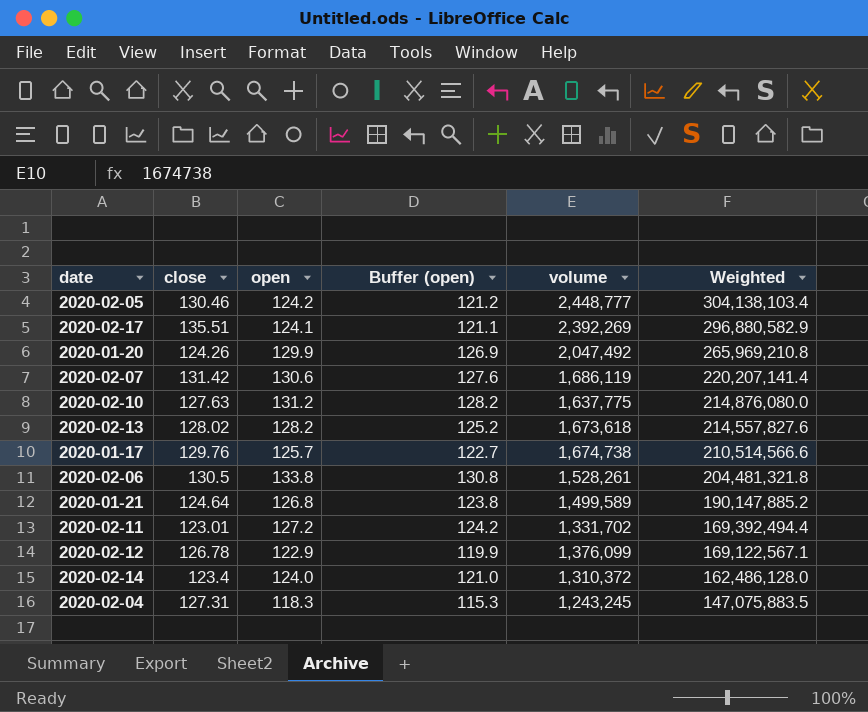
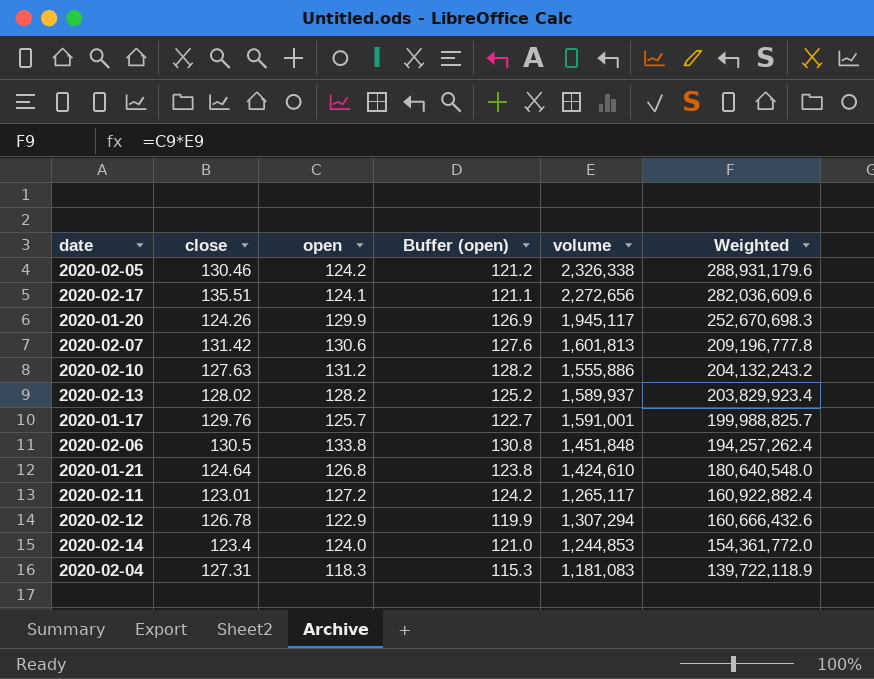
2020-02-05 | volume: 2,448,777 -> 2,326,338
2020-02-05 | Weighted: 304,138,103.4 -> 288,931,179.6
2020-02-17 | volume: 2,392,269 -> 2,272,656
2020-02-17 | Weighted: 296,880,582.9 -> 282,036,609.6
2020-01-20 | volume: 2,047,492 -> 1,945,117
2020-01-20 | Weighted: 265,969,210.8 -> 252,670,698.3
2020-02-07 | volume: 1,686,119 -> 1,601,813
2020-02-07 | Weighted: 220,207,141.4 -> 209,196,777.8
2020-02-10 | volume: 1,637,775 -> 1,555,886
2020-02-10 | Weighted: 214,876,080.0 -> 204,132,243.2
2020-02-13 | volume: 1,673,618 -> 1,589,937
2020-02-13 | Weighted: 214,557,827.6 -> 203,829,923.4
2020-01-17 | volume: 1,674,738 -> 1,591,001
2020-01-17 | Weighted: 210,514,566.6 -> 199,988,825.7
2020-02-06 | volume: 1,528,261 -> 1,451,848
2020-02-06 | Weighted: 204,481,321.8 -> 194,257,262.4
2020-01-21 | volume: 1,499,589 -> 1,424,610
2020-01-21 | Weighted: 190,147,885.2 -> 180,640,548.0
2020-02-11 | volume: 1,331,702 -> 1,265,117
2020-02-11 | Weighted: 169,392,494.4 -> 160,922,882.4
2020-02-12 | volume: 1,376,099 -> 1,307,294
2020-02-12 | Weighted: 169,122,567.1 -> 160,666,432.6
2020-02-14 | volume: 1,310,372 -> 1,244,853
2020-02-14 | Weighted: 162,486,128.0 -> 154,361,772.0
2020-02-04 | volume: 1,243,245 -> 1,181,083
2020-02-04 | Weighted: 147,075,883.5 -> 139,722,118.9

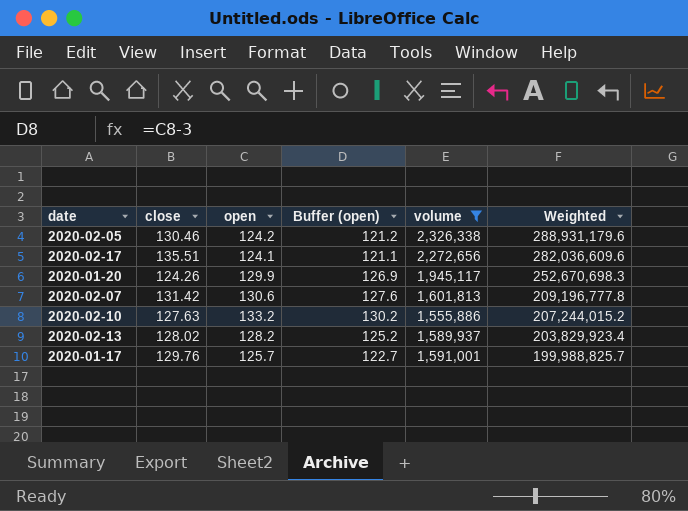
filter: none -> volume >= 1,555,886
2020-02-10 | open: 131.2 -> 133.2
2020-02-10 | Buffer (open): 128.2 -> 130.2
2020-02-10 | Weighted: 204,132,243.2 -> 207,244,015.2

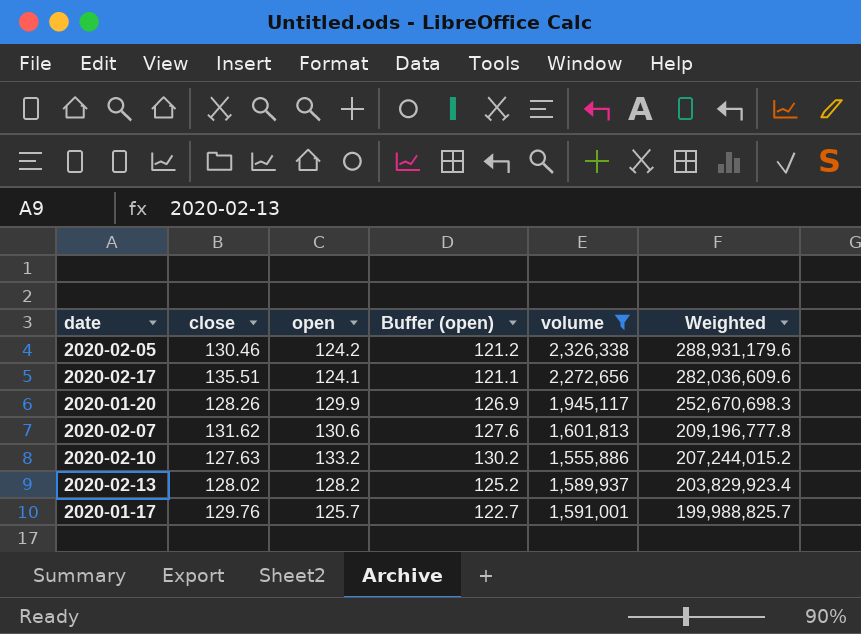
2020-01-20 | close: 124.26 -> 128.26
2020-02-07 | close: 131.42 -> 131.62

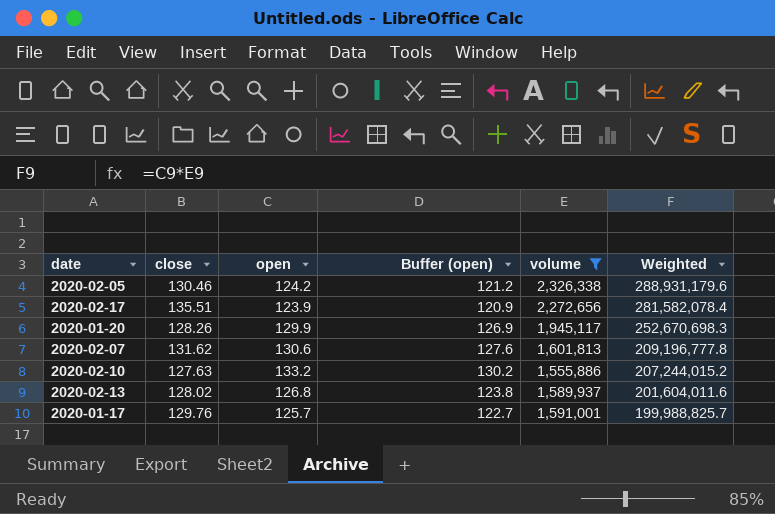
2020-02-17 | open: 124.1 -> 123.9
2020-02-17 | Buffer (open): 121.1 -> 120.9
2020-02-17 | Weighted: 282,036,609.6 -> 281,582,078.4
2020-02-13 | open: 128.2 -> 126.8
2020-02-13 | Buffer (open): 125.2 -> 123.8
2020-02-13 | Weighted: 203,829,923.4 -> 201,604,011.6

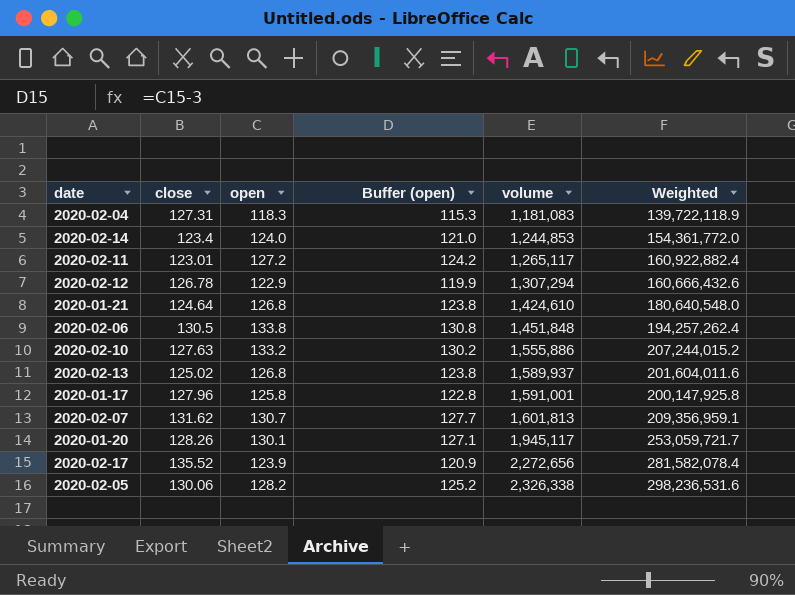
filter: volume >= 1,555,886 -> none
row order: Weighted descending -> volume ascending
2020-02-13 | close: 128.02 -> 125.02
2020-01-17 | close: 129.76 -> 127.96
2020-01-17 | open: 125.7 -> 125.8
2020-01-17 | Buffer (open): 122.7 -> 122.8
2020-01-17 | Weighted: 199,988,825.7 -> 200,147,925.8
2020-02-07 | open: 130.6 -> 130.7
2020-02-07 | Buffer (open): 127.6 -> 127.7
2020-02-07 | Weighted: 209,196,777.8 -> 209,356,959.1
2020-01-20 | open: 129.9 -> 130.1
2020-01-20 | Buffer (open): 126.9 -> 127.1
2020-01-20 | Weighted: 252,670,698.3 -> 253,059,721.7
2020-02-17 | close: 135.51 -> 135.52
2020-02-05 | close: 130.46 -> 130.06
2020-02-05 | open: 124.2 -> 128.2
2020-02-05 | Buffer (open): 121.2 -> 125.2
2020-02-05 | Weighted: 288,931,179.6 -> 298,236,531.6

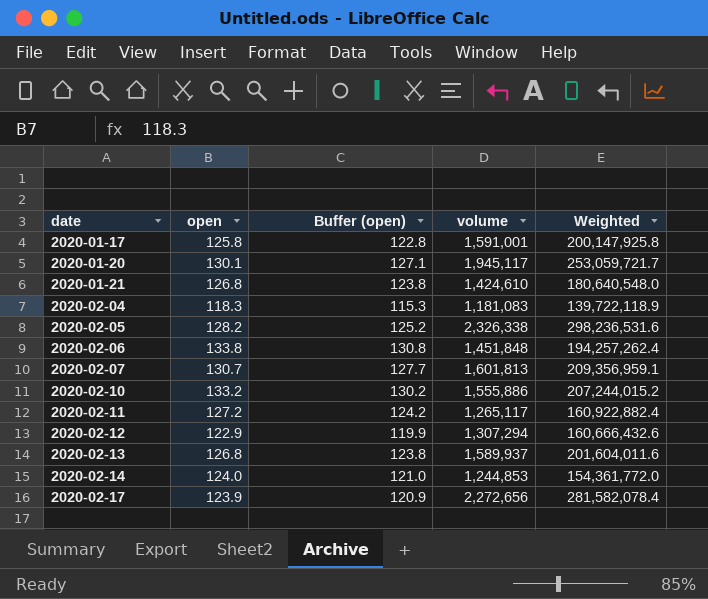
row order: volume ascending -> date ascending
column close | position: 2 -> none

